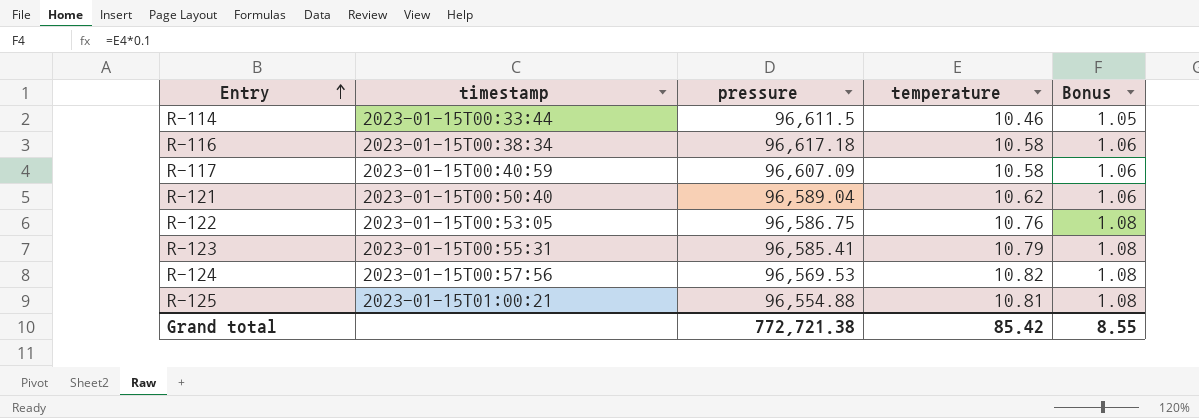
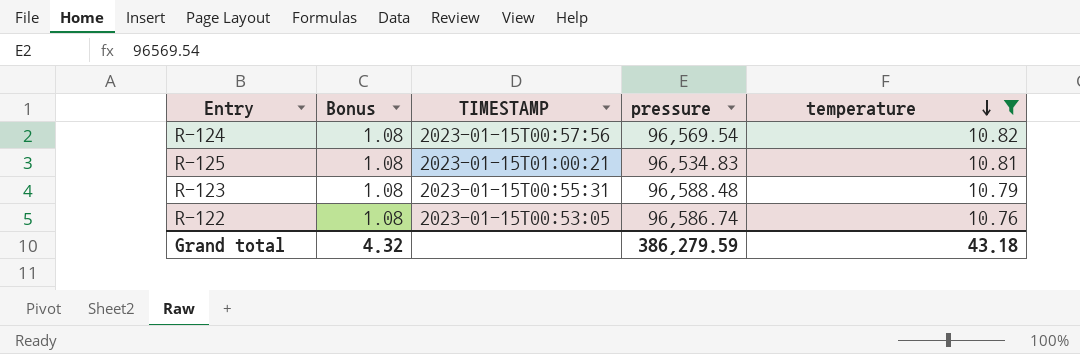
filter: none -> temperature >= 10.76
row order: Entry ascending -> temperature descending
column Bonus | position: 5 -> 2
column name: timestamp -> TIMESTAMP
R-124 | pressure: 96,569.53 -> 96,569.54
R-125 | pressure: 96,554.88 -> 96,534.83
R-123 | pressure: 96,585.41 -> 96,588.48
R-122 | pressure: 96,586.75 -> 96,586.74
Grand total | Bonus: 8.55 -> 4.32
Grand total | pressure: 772,721.38 -> 386,279.59
Grand total | temperature: 85.42 -> 43.18

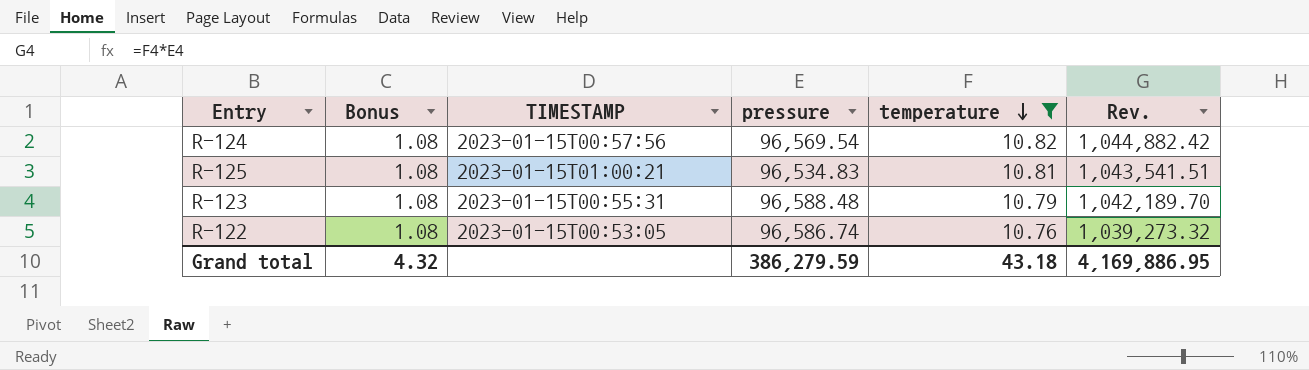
column Rev. | formula: none -> [pressure] * [temperature]

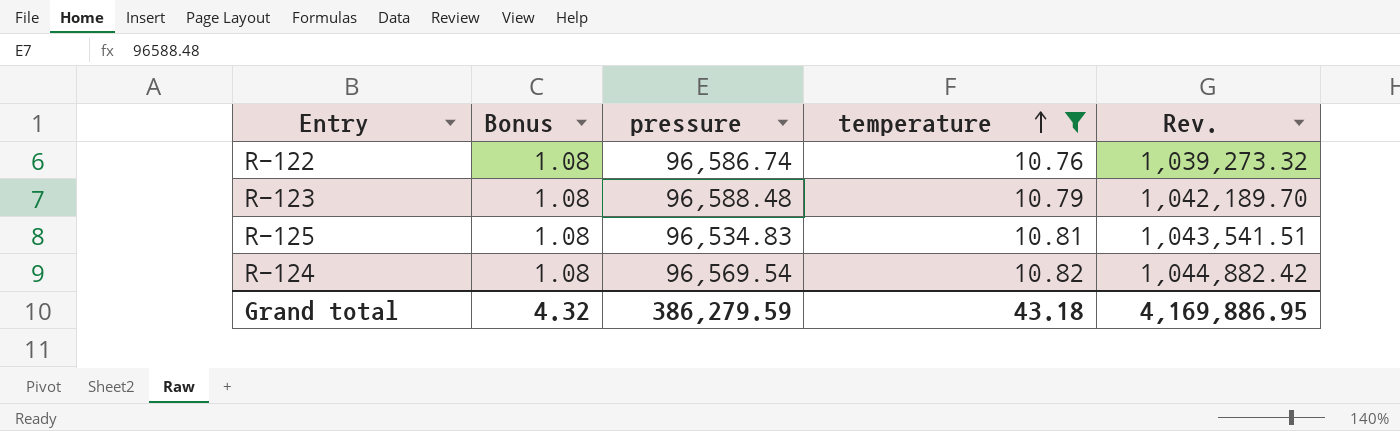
row order: temperature descending -> temperature ascending
column TIMESTAMP | position: 3 -> none

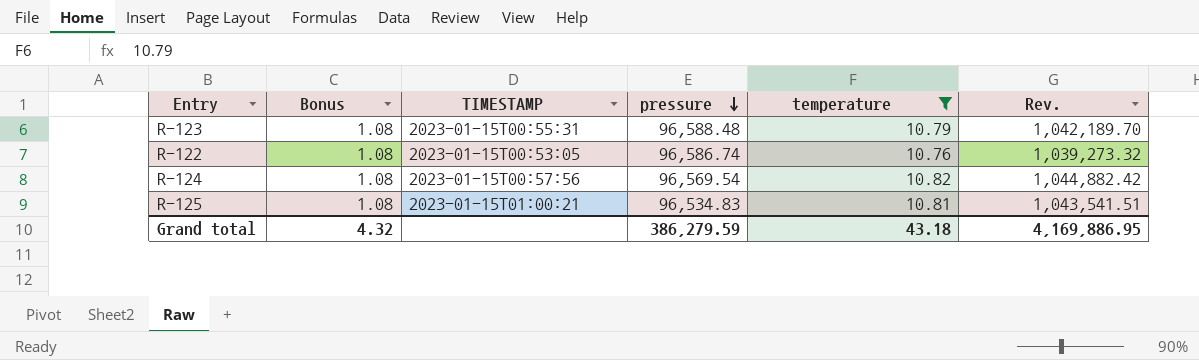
row order: temperature ascending -> pressure descending
column TIMESTAMP | position: none -> 3

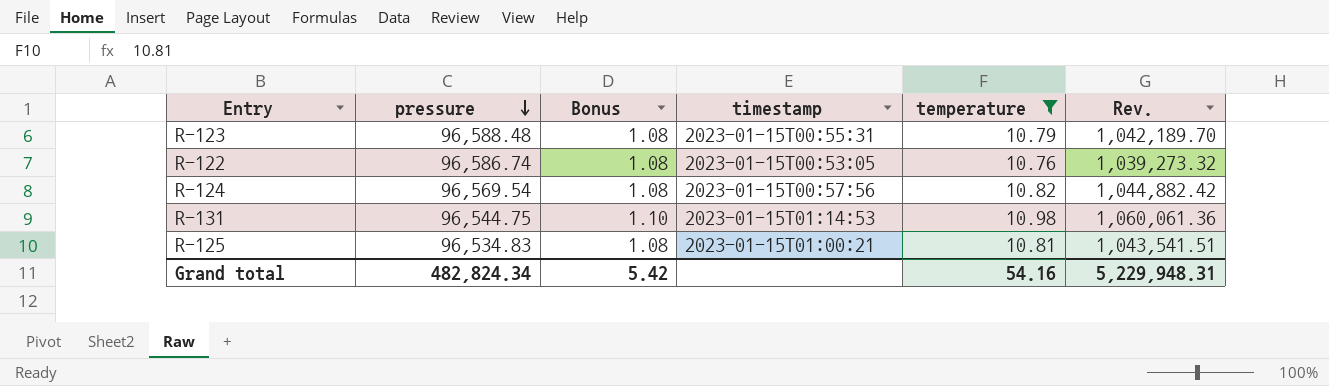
column pressure | position: 4 -> 2
column name: TIMESTAMP -> timestamp
row R-131: none -> 96,544.75 | 1.10 | 2023-01-15T01:14:53 | 10.98 | 1,060,061.36
Grand total | pressure: 386,279.59 -> 482,824.34
Grand total | Bonus: 4.32 -> 5.42
Grand total | temperature: 43.18 -> 54.16
Grand total | Rev.: 4,169,886.95 -> 5,229,948.31

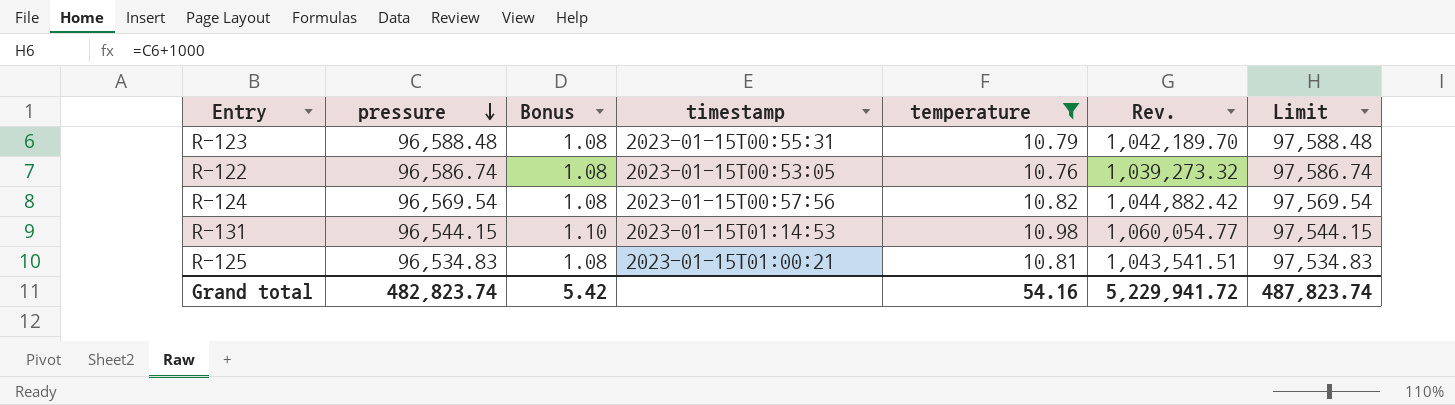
column Limit | formula: none -> [pressure] + 1000
R-131 | pressure: 96,544.75 -> 96,544.15
R-131 | Rev.: 1,060,061.36 -> 1,060,054.77
Grand total | pressure: 482,824.34 -> 482,823.74
Grand total | Rev.: 5,229,948.31 -> 5,229,941.72

